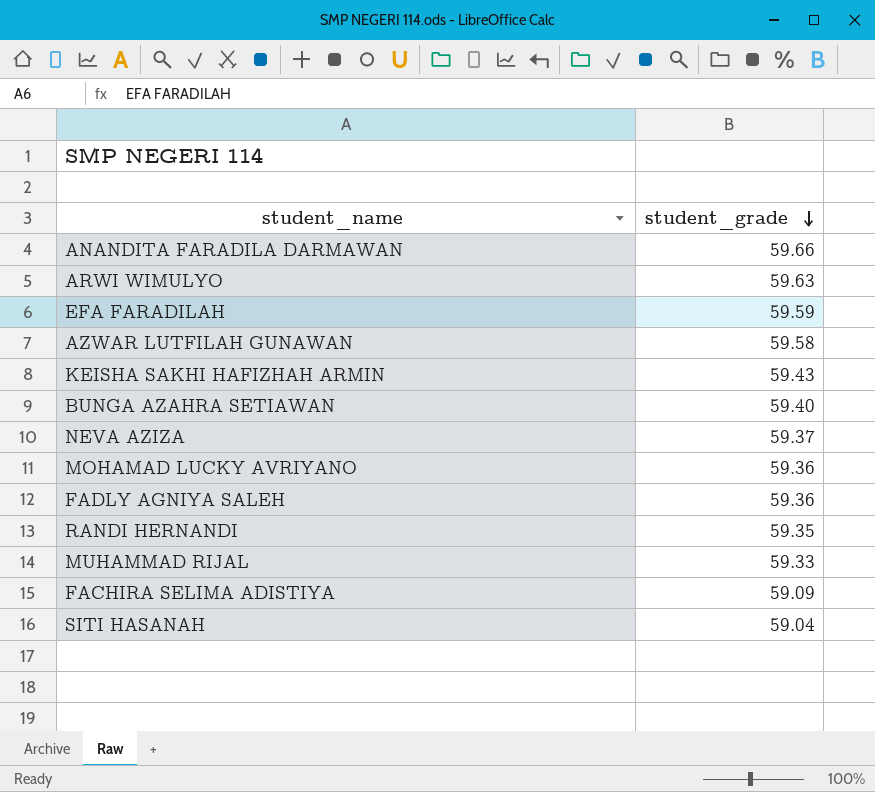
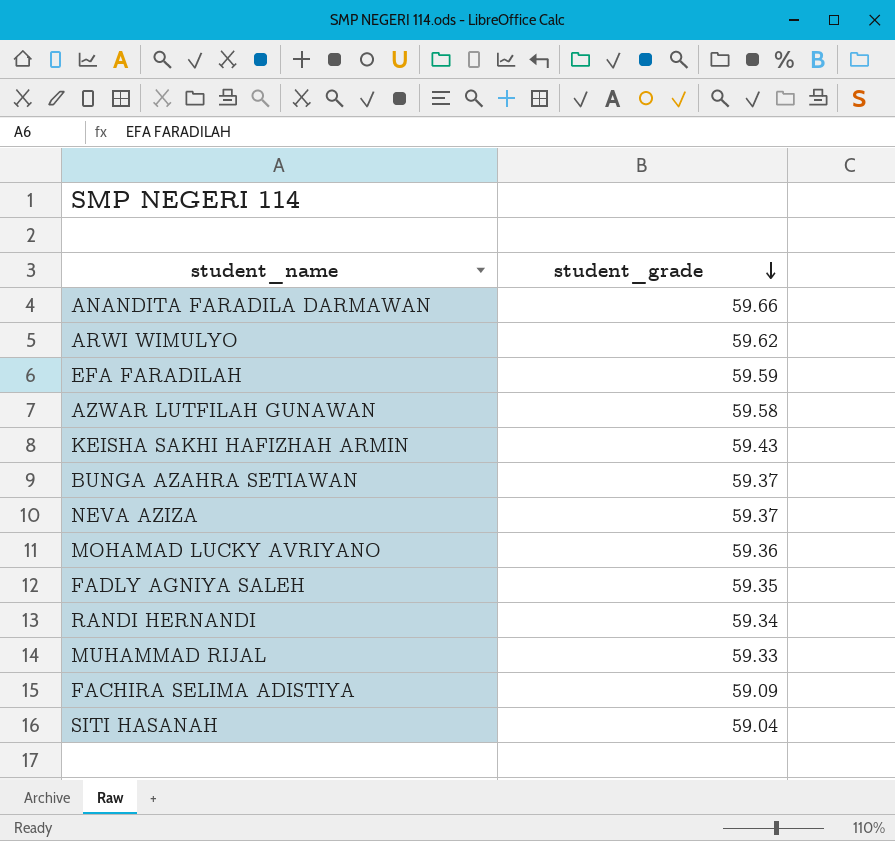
ARWI WIMULYO | student_grade: 59.63 -> 59.62
BUNGA AZAHRA SETIAWAN | student_grade: 59.40 -> 59.37
FADLY AGNIYA SALEH | student_grade: 59.36 -> 59.35
RANDI HERNANDI | student_grade: 59.35 -> 59.34

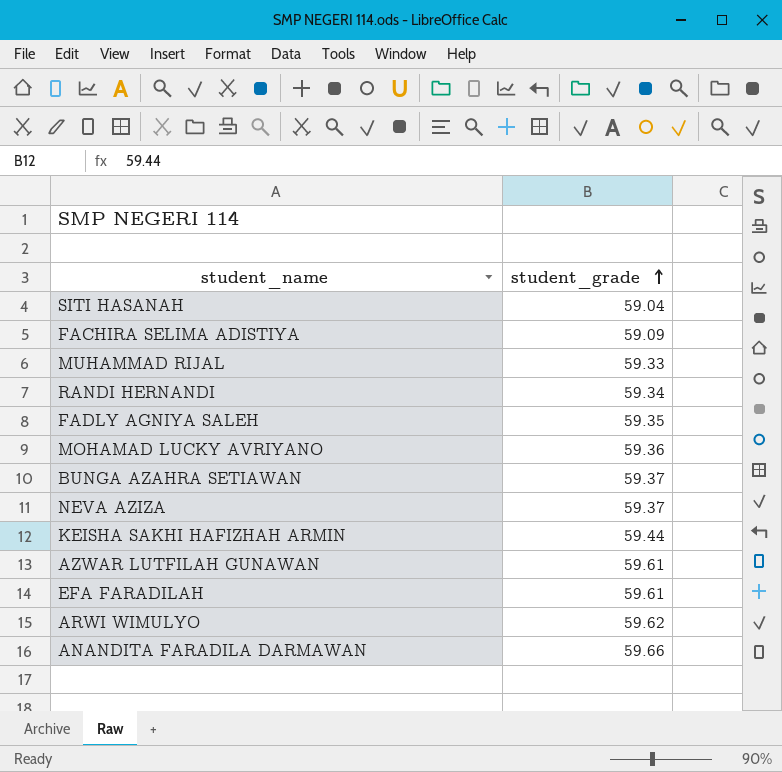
row order: student_grade descending -> student_grade ascending
KEISHA SAKHI HAFIZHAH ARMIN | student_grade: 59.43 -> 59.44
AZWAR LUTFILAH GUNAWAN | student_grade: 59.58 -> 59.61
EFA FARADILAH | student_grade: 59.59 -> 59.61

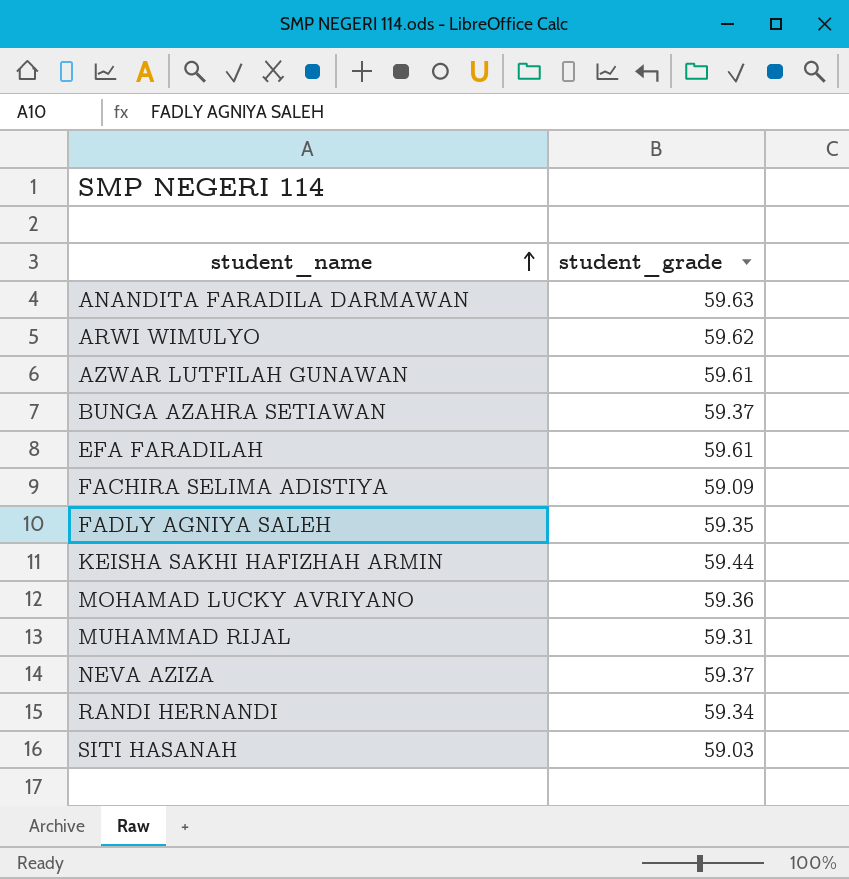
row order: student_grade ascending -> student_name ascending
ANANDITA FARADILA DARMAWAN | student_grade: 59.66 -> 59.63
MUHAMMAD RIJAL | student_grade: 59.33 -> 59.31
SITI HASANAH | student_grade: 59.04 -> 59.03

